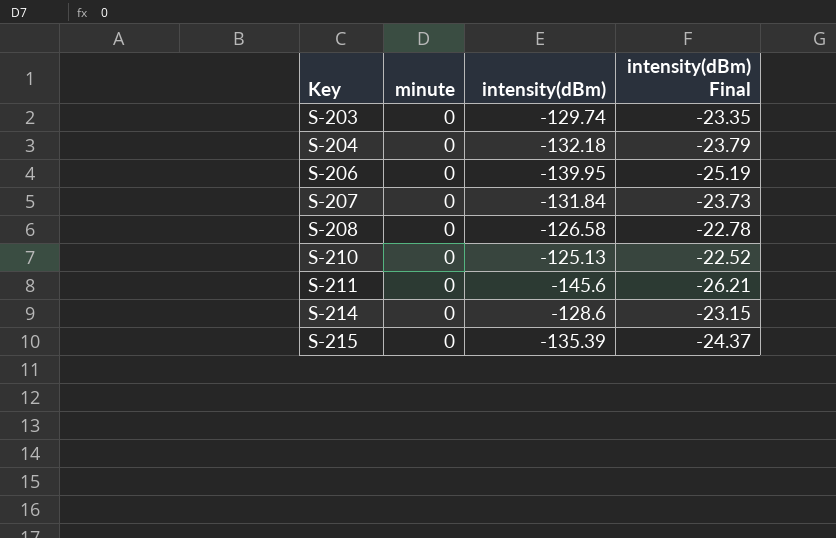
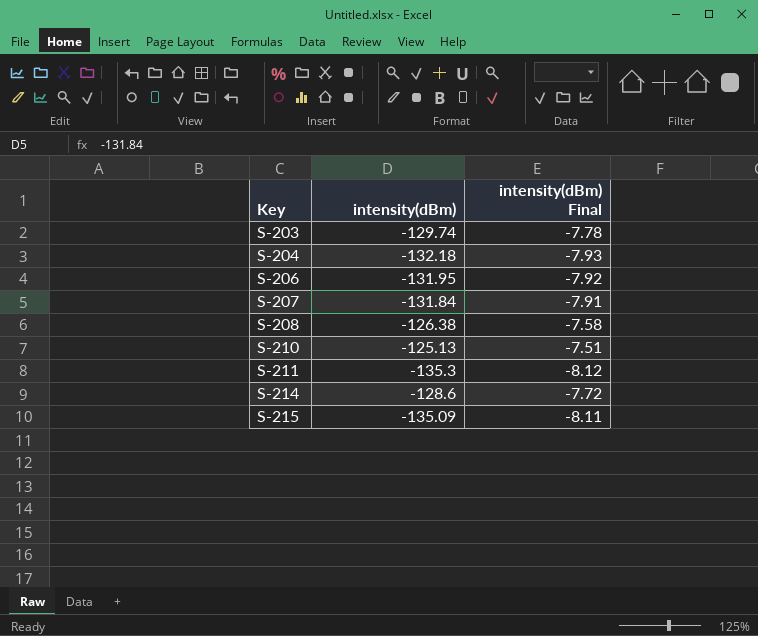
column minute | position: 2 -> none
column intensity(dBm) Final | formula: [intensity(dBm)] * 0.18 -> [intensity(dBm)] * 0.06
S-206 | intensity(dBm): -139.95 -> -131.95
S-208 | intensity(dBm): -126.58 -> -126.38
S-211 | intensity(dBm): -145.6 -> -135.3
S-215 | intensity(dBm): -135.39 -> -135.09

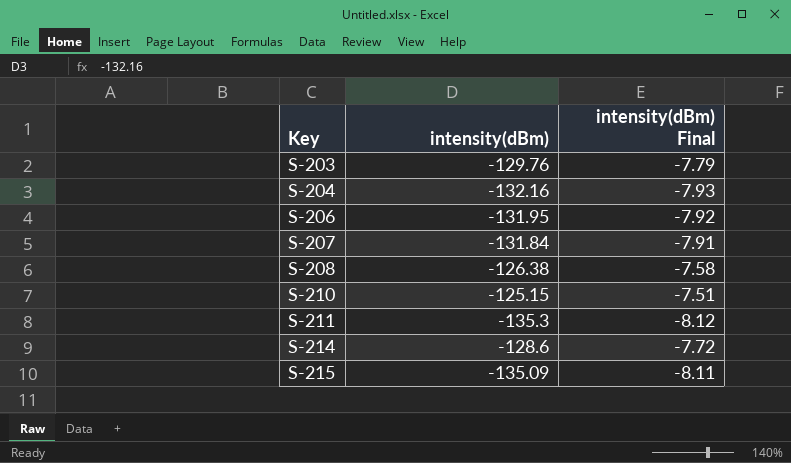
S-203 | intensity(dBm): -129.74 -> -129.76
S-203 | intensity(dBm) Final: -7.78 -> -7.79
S-204 | intensity(dBm): -132.18 -> -132.16
S-210 | intensity(dBm): -125.13 -> -125.15

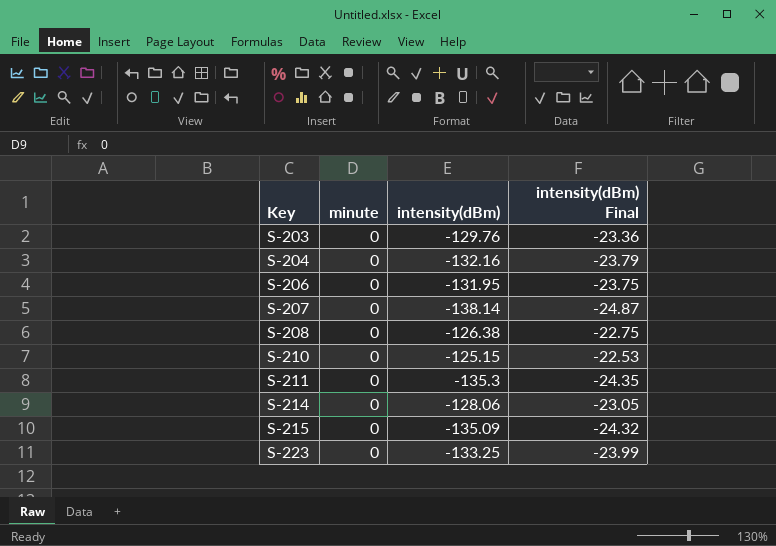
column minute | position: none -> 2
column intensity(dBm) Final | formula: [intensity(dBm)] * 0.06 -> [intensity(dBm)] * 0.18
S-207 | intensity(dBm): -131.84 -> -138.14
S-214 | intensity(dBm): -128.6 -> -128.06
row S-223: none -> 0 | -133.25 | -23.99

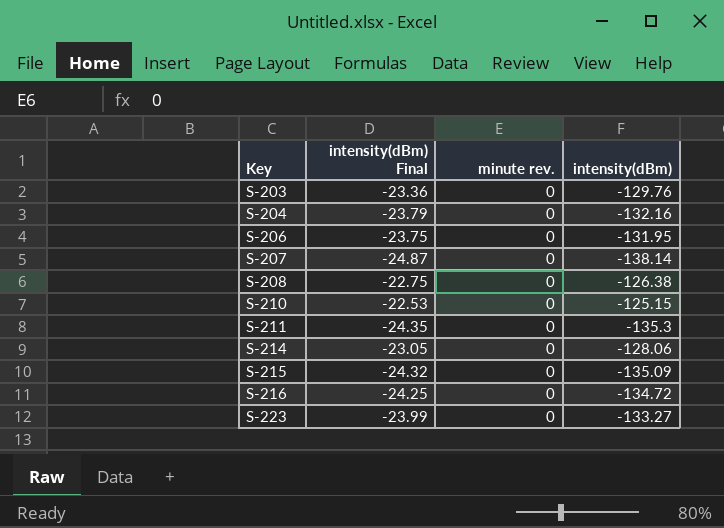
column intensity(dBm) Final | position: 4 -> 2
column name: minute -> minute rev.
row S-216: none -> -24.25 | 0 | -134.72
S-223 | intensity(dBm): -133.25 -> -133.27

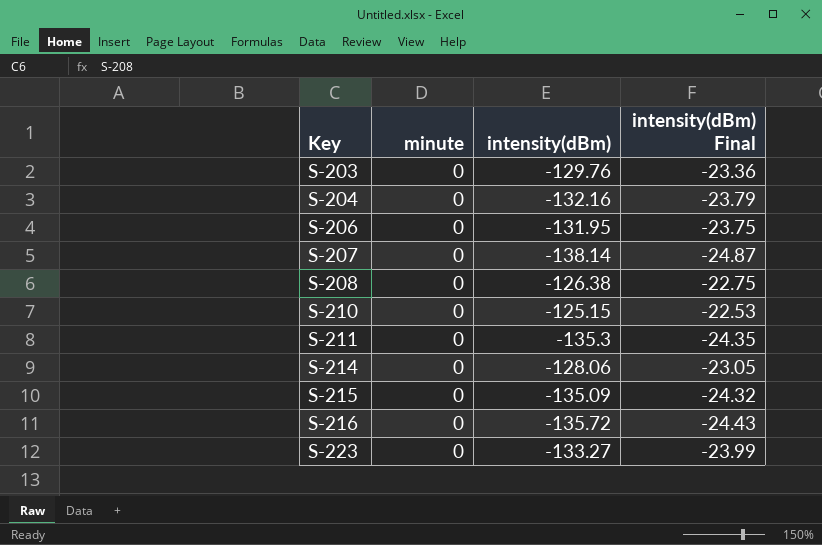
column name: minute rev. -> minute
column intensity(dBm) Final | position: 2 -> 4
S-216 | intensity(dBm): -134.72 -> -135.72
S-216 | intensity(dBm) Final: -24.25 -> -24.43

